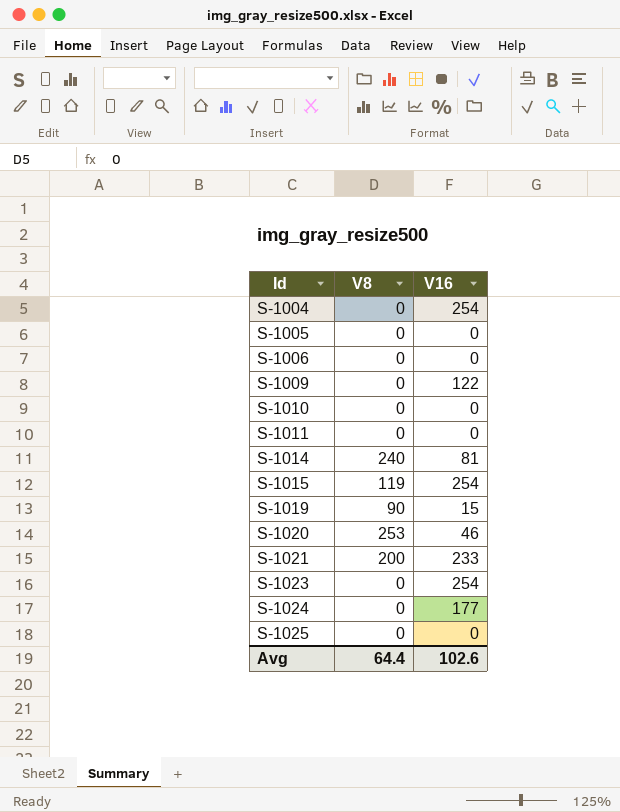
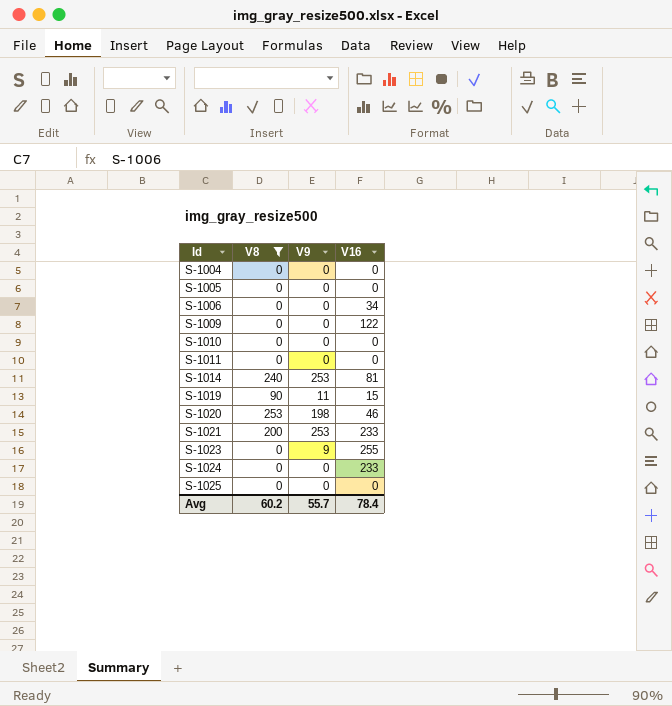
filter: none -> V8 != 119
column V9 | position: none -> 3
S-1004 | V16: 254 -> 0
S-1006 | V16: 0 -> 34
S-1023 | V16: 254 -> 255
S-1024 | V16: 177 -> 233
Avg | V8: 64.4 -> 60.2
Avg | V16: 102.6 -> 78.4

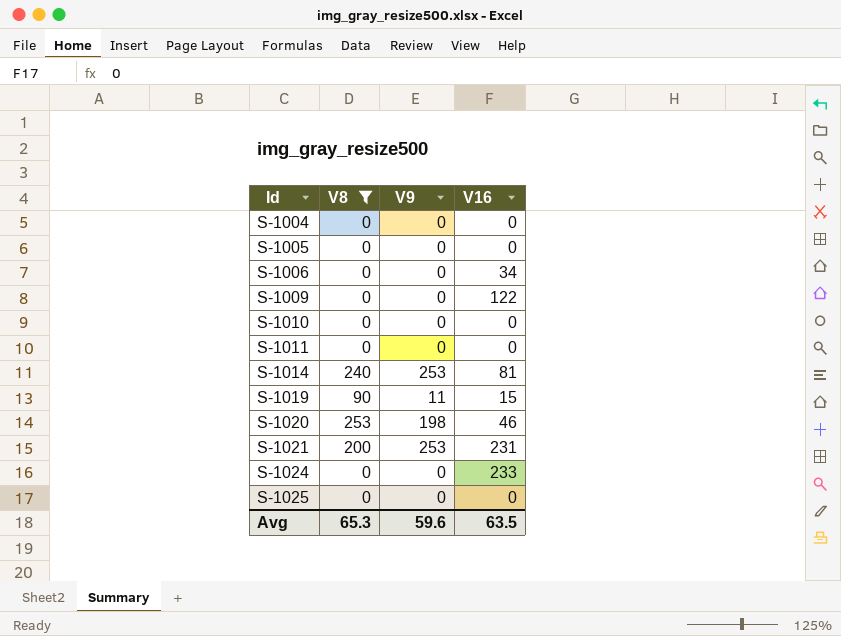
row S-1023: 0 | 9 | 255 -> none
S-1021 | V16: 233 -> 231
Avg | V8: 60.2 -> 65.3
Avg | V9: 55.7 -> 59.6
Avg | V16: 78.4 -> 63.5

